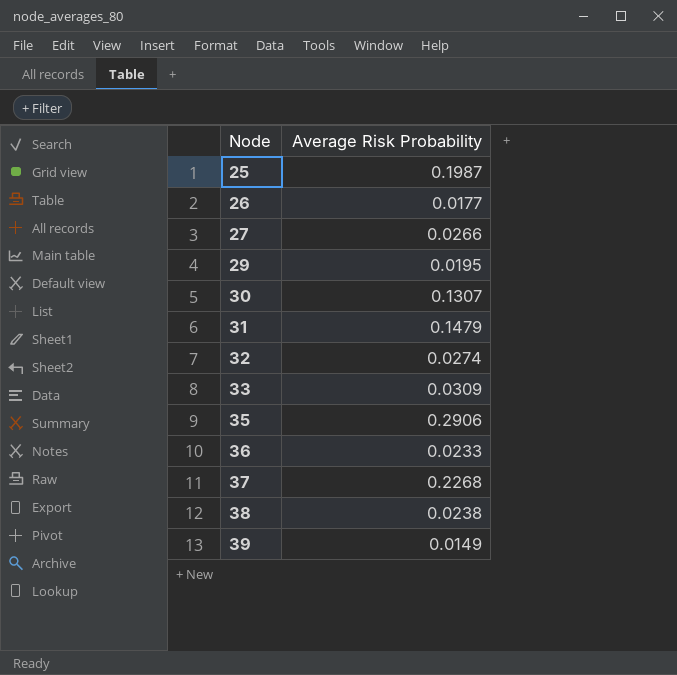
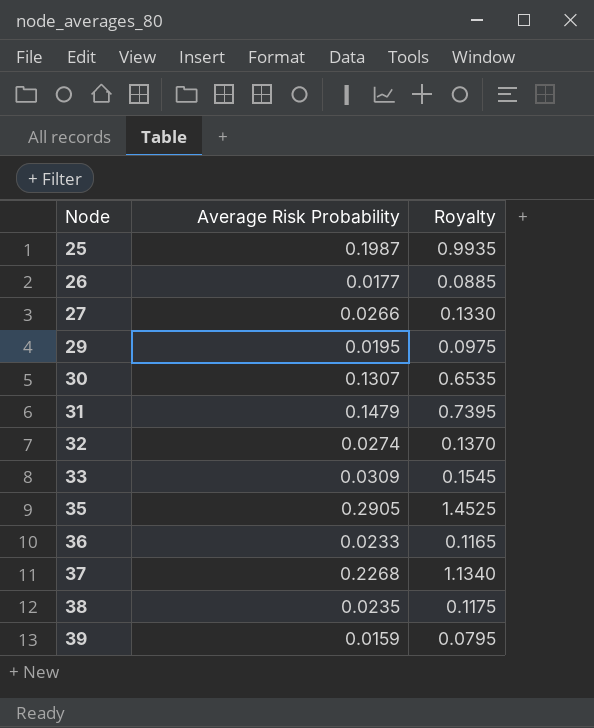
column Royalty | formula: none -> [Average Risk Probability] * 5
35 | Average Risk Probability: 0.2906 -> 0.2905
38 | Average Risk Probability: 0.0238 -> 0.0235
39 | Average Risk Probability: 0.0149 -> 0.0159

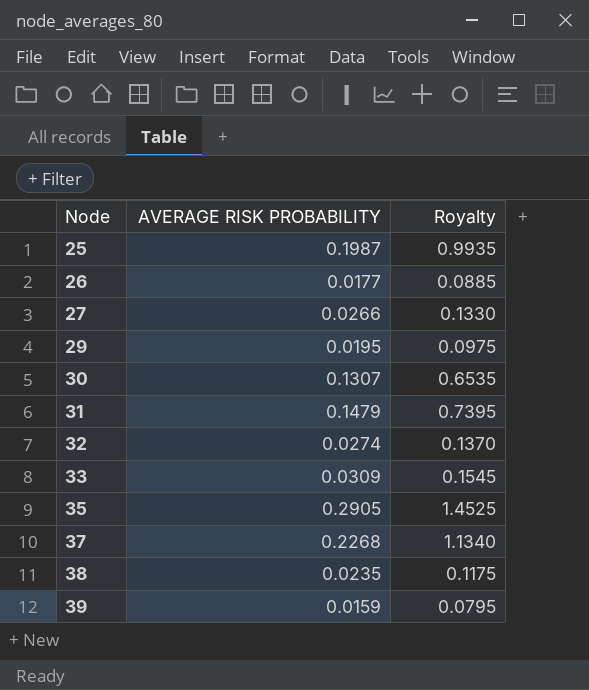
column name: Average Risk Probability -> AVERAGE RISK PROBABILITY
row 36: 0.0233 | 0.1165 -> none

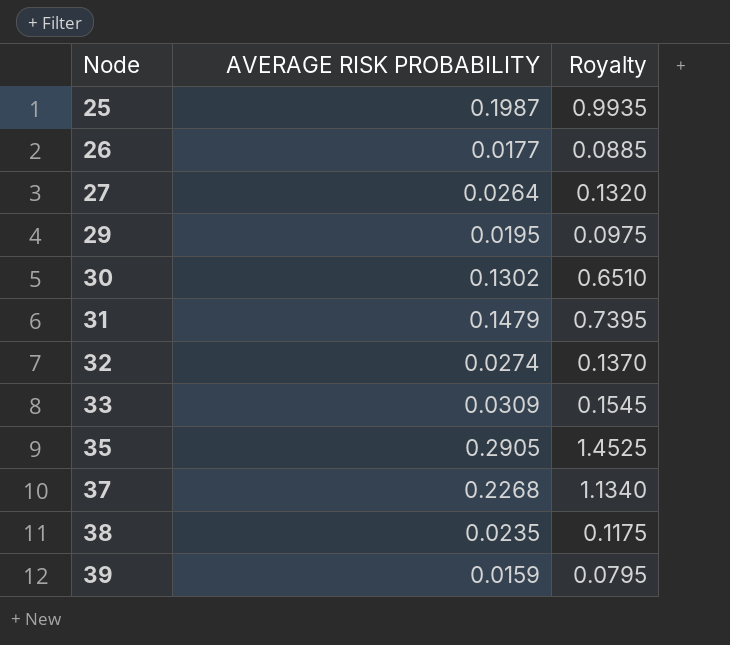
27 | AVERAGE RISK PROBABILITY: 0.0266 -> 0.0264
27 | Royalty: 0.1330 -> 0.1320
30 | AVERAGE RISK PROBABILITY: 0.1307 -> 0.1302
30 | Royalty: 0.6535 -> 0.6510

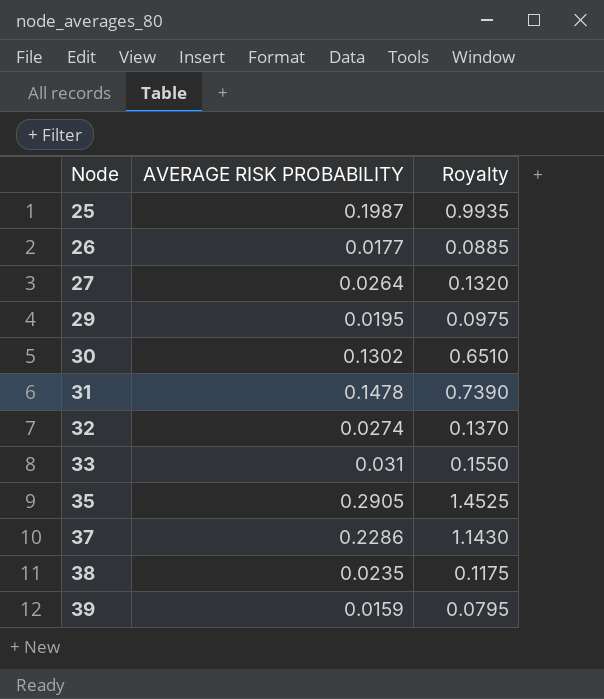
31 | AVERAGE RISK PROBABILITY: 0.1479 -> 0.1478
31 | Royalty: 0.7395 -> 0.7390
33 | AVERAGE RISK PROBABILITY: 0.0309 -> 0.031
33 | Royalty: 0.1545 -> 0.1550
37 | AVERAGE RISK PROBABILITY: 0.2268 -> 0.2286
37 | Royalty: 1.1340 -> 1.1430

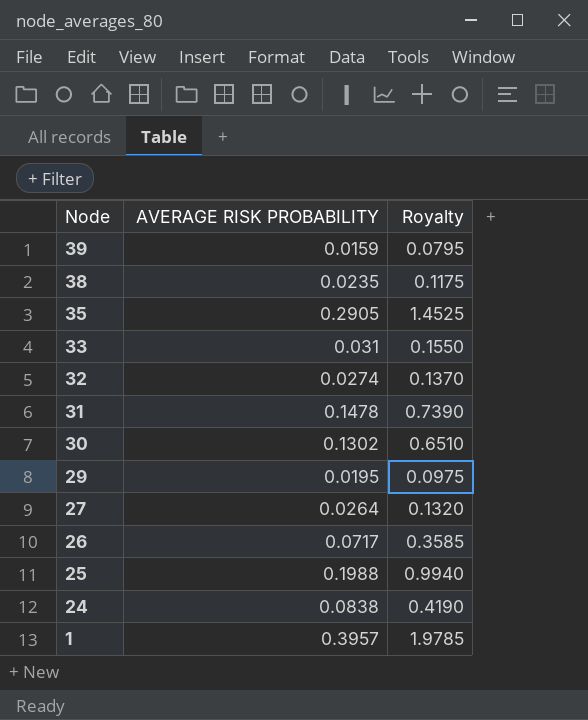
row order: Node ascending -> Node descending
row 37: 0.2286 | 1.1430 -> none
26 | AVERAGE RISK PROBABILITY: 0.0177 -> 0.0717
26 | Royalty: 0.0885 -> 0.3585
25 | AVERAGE RISK PROBABILITY: 0.1987 -> 0.1988
25 | Royalty: 0.9935 -> 0.9940
row 24: none -> 0.0838 | 0.4190
row 1: none -> 0.3957 | 1.9785

